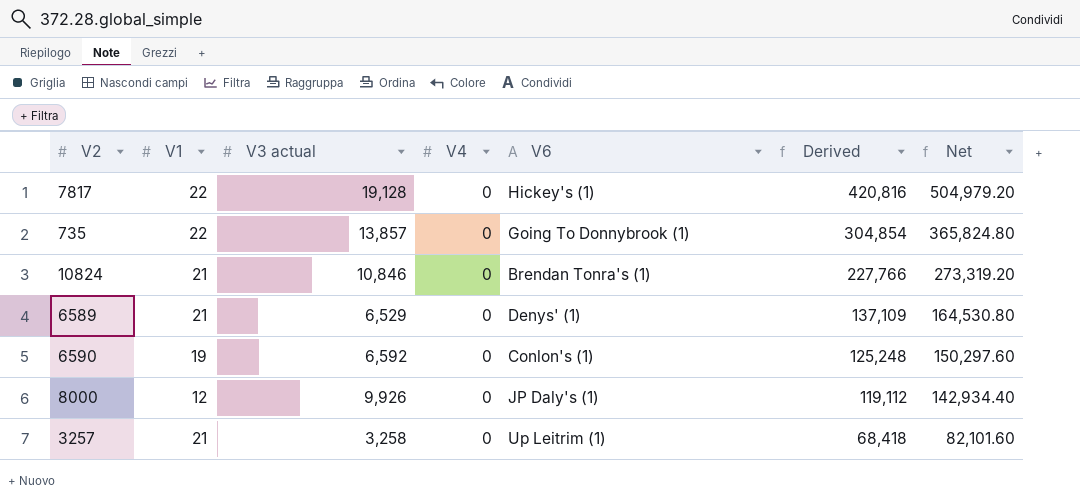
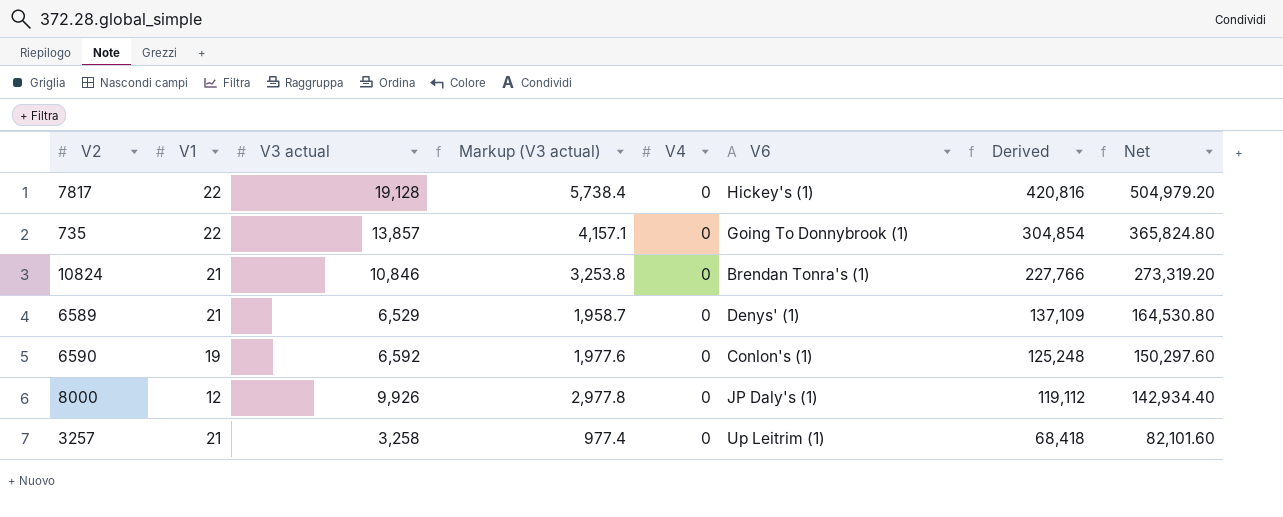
column Markup (V3 actual) | formula: none -> [V3 actual] * 0.3

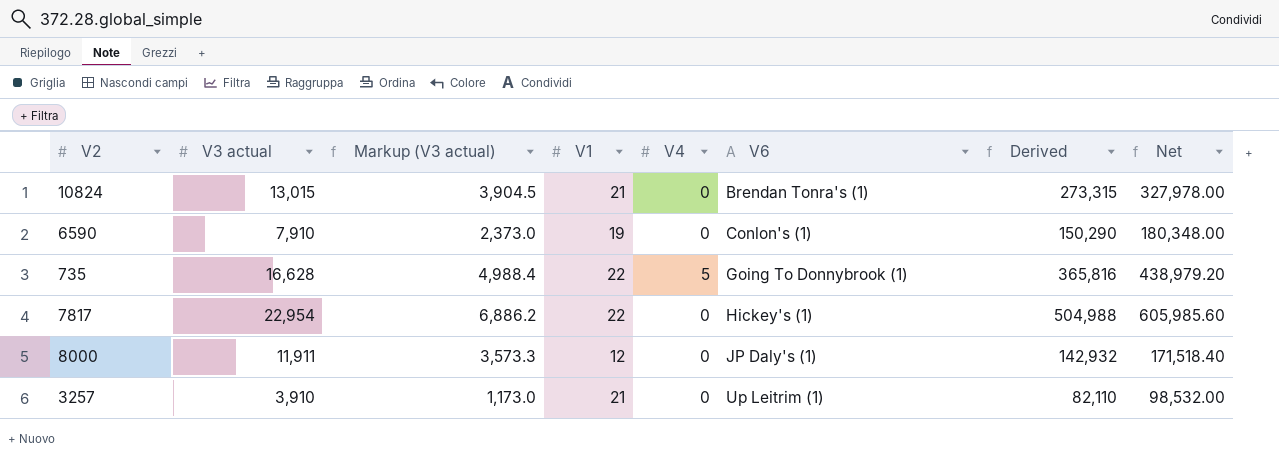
row order: Derived descending -> V6 ascending
column V1 | position: 2 -> 4
row 6589: 21 | 6,529 | 1,958.7 | 0 | Denys' (1) | 137,109 | 164,530.80 -> none
10824 | V3 actual: 10,846 -> 13,015
10824 | Markup (V3 actual): 3,253.8 -> 3,904.5
10824 | Derived: 227,766 -> 273,315
10824 | Net: 273,319.20 -> 327,978.00
6590 | V3 actual: 6,592 -> 7,910
6590 | Markup (V3 actual): 1,977.6 -> 2,373.0
6590 | Derived: 125,248 -> 150,290
6590 | Net: 150,297.60 -> 180,348.00
735 | V3 actual: 13,857 -> 16,628
735 | Markup (V3 actual): 4,157.1 -> 4,988.4
735 | V4: 0 -> 5
735 | Derived: 304,854 -> 365,816
735 | Net: 365,824.80 -> 438,979.20
7817 | V3 actual: 19,128 -> 22,954
7817 | Markup (V3 actual): 5,738.4 -> 6,886.2
7817 | Derived: 420,816 -> 504,988
7817 | Net: 504,979.20 -> 605,985.60
8000 | V3 actual: 9,926 -> 11,911
8000 | Markup (V3 actual): 2,977.8 -> 3,573.3
8000 | Derived: 119,112 -> 142,932
8000 | Net: 142,934.40 -> 171,518.40
3257 | V3 actual: 3,258 -> 3,910
3257 | Markup (V3 actual): 977.4 -> 1,173.0
3257 | Derived: 68,418 -> 82,110
3257 | Net: 82,101.60 -> 98,532.00

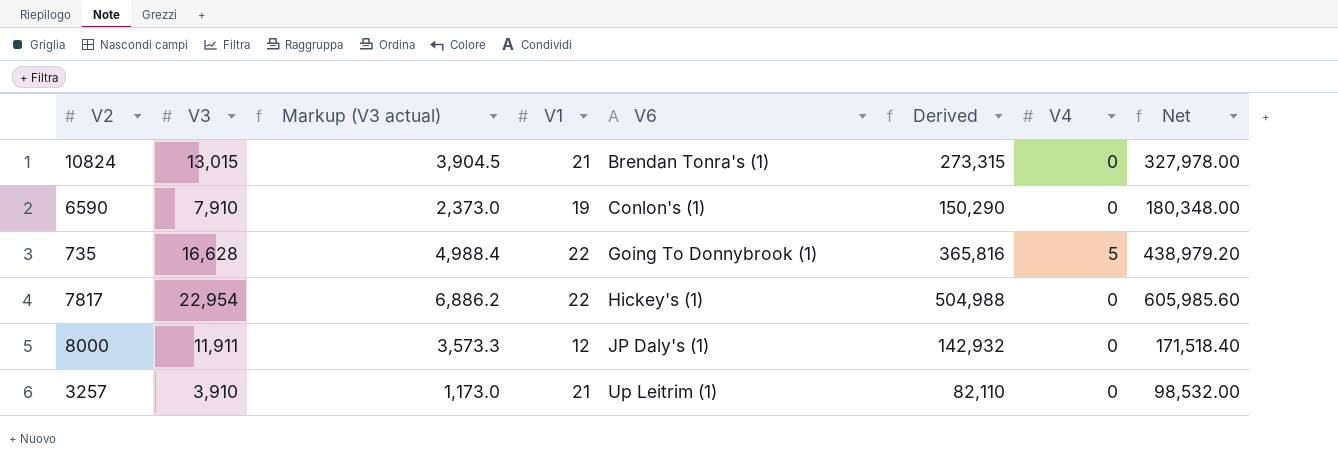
column name: V3 actual -> V3
column V4 | position: 5 -> 7

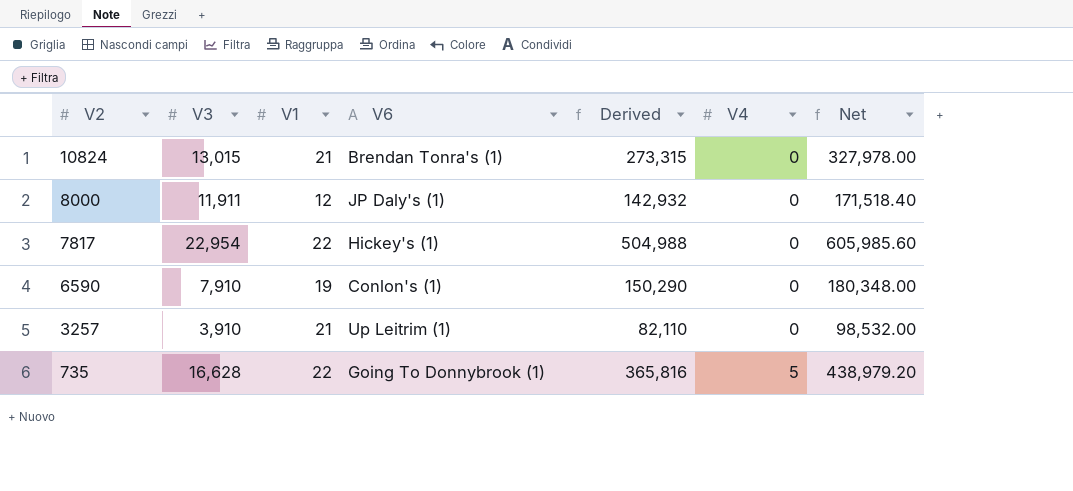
row order: V6 ascending -> V2 descending
column Markup (V3 actual) | formula: [V3] * 0.3 -> none

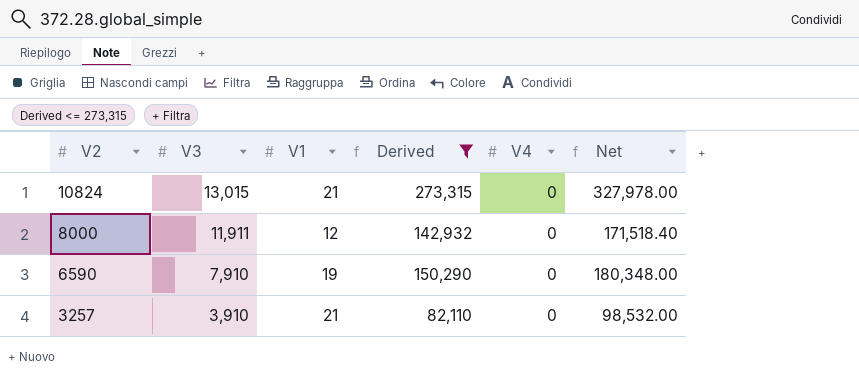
filter: none -> Derived <= 273,315
column V6 | position: 4 -> none

